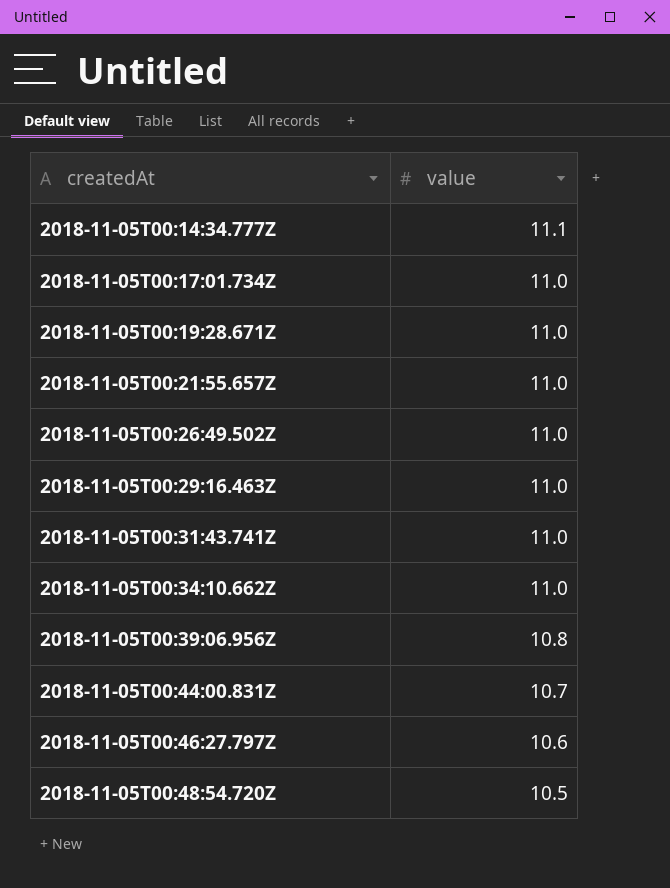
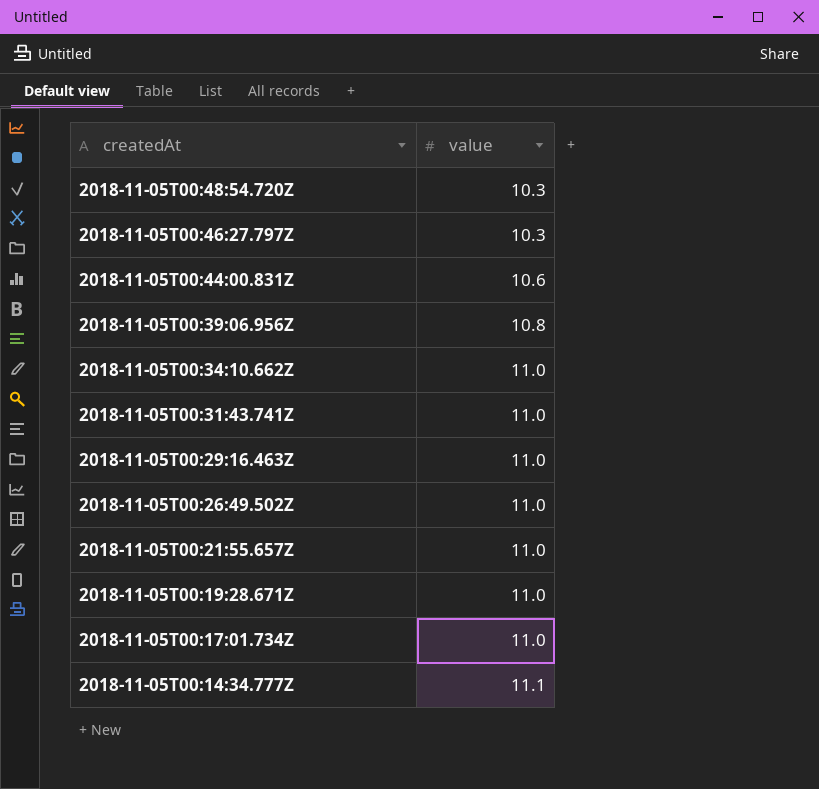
row order: createdAt ascending -> createdAt descending
2018-11-05T00:48:54.720Z | value: 10.5 -> 10.3
2018-11-05T00:46:27.797Z | value: 10.6 -> 10.3
2018-11-05T00:44:00.831Z | value: 10.7 -> 10.6

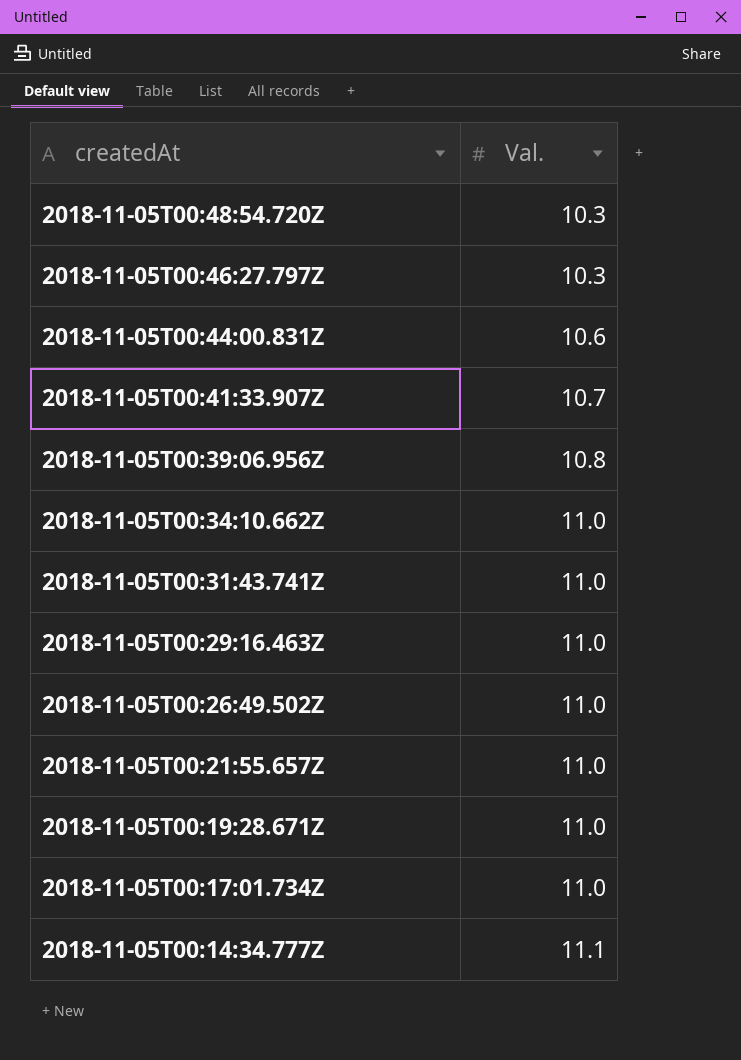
column name: value -> Val.
row 2018-11-05T00:41:33.907Z: none -> 10.7

